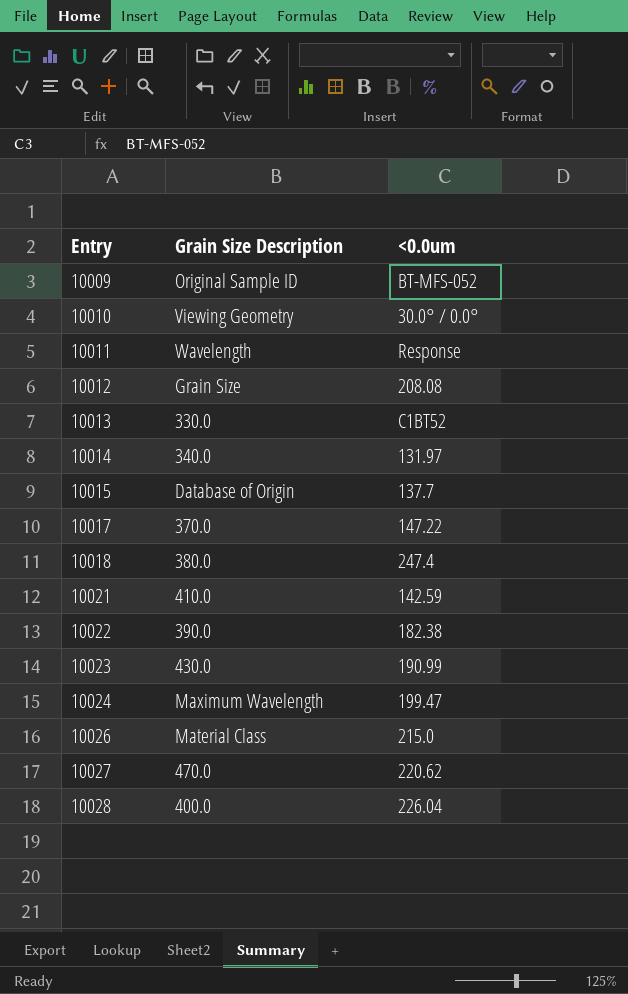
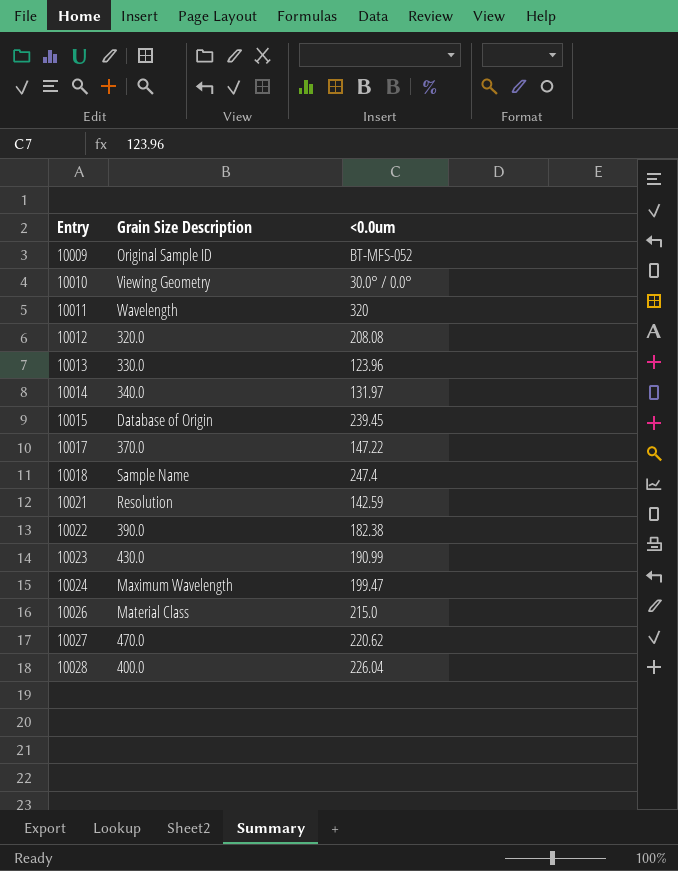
10011 | <0.0um: Response -> 320
10012 | Grain Size Description: Grain Size -> 320.0
10013 | <0.0um: C1BT52 -> 123.96
10015 | <0.0um: 137.7 -> 239.45
10018 | Grain Size Description: 380.0 -> Sample Name
10021 | Grain Size Description: 410.0 -> Resolution

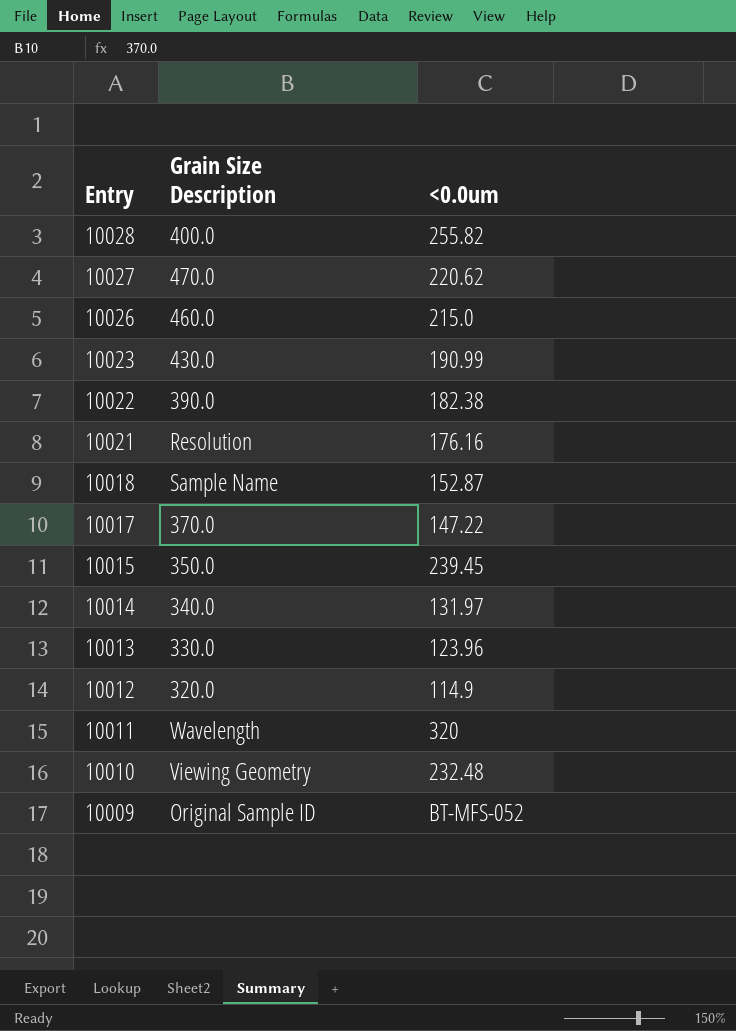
row order: Entry ascending -> Entry descending
row 10024: Maximum Wavelength | 199.47 -> none
10028 | <0.0um: 226.04 -> 255.82
10026 | Grain Size Description: Material Class -> 460.0
10021 | <0.0um: 142.59 -> 176.16
10018 | <0.0um: 247.4 -> 152.87
10015 | Grain Size Description: Database of Origin -> 350.0
10012 | <0.0um: 208.08 -> 114.9
10010 | <0.0um: 30.0° / 0.0° -> 232.48

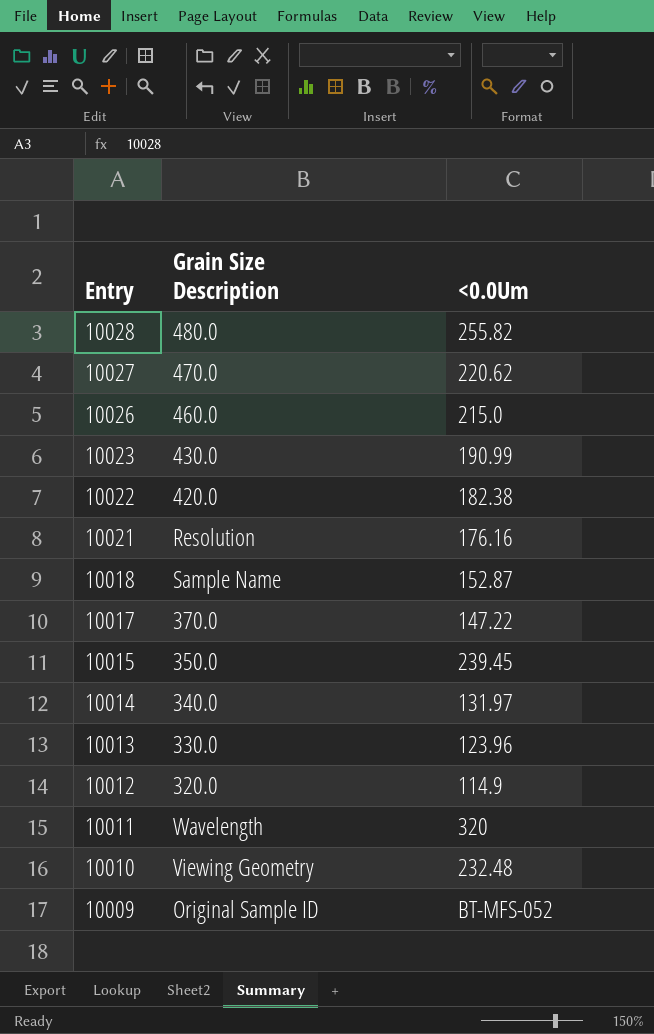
column name: <0.0um -> <0.0Um
10028 | Grain Size Description: 400.0 -> 480.0
10022 | Grain Size Description: 390.0 -> 420.0

